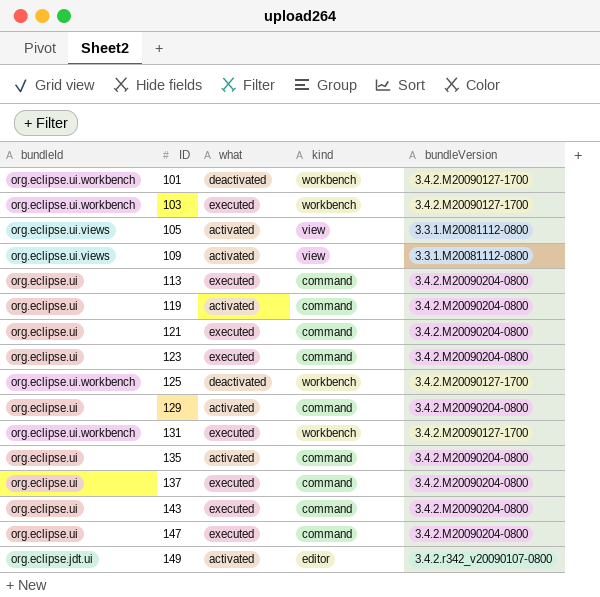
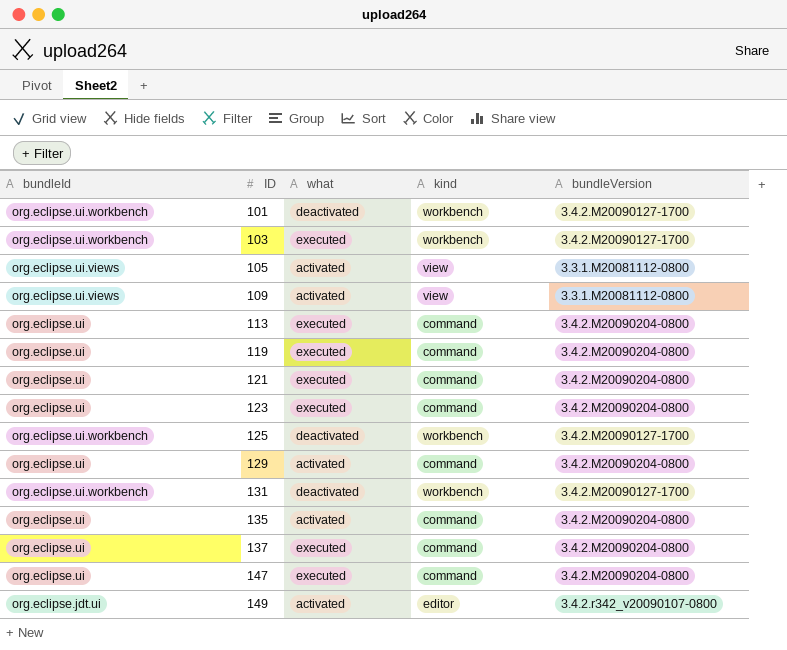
row 143: org.eclipse.ui | executed | command | 3.4.2.M20090204-0800 -> none
119 | what: activated -> executed
131 | what: executed -> deactivated

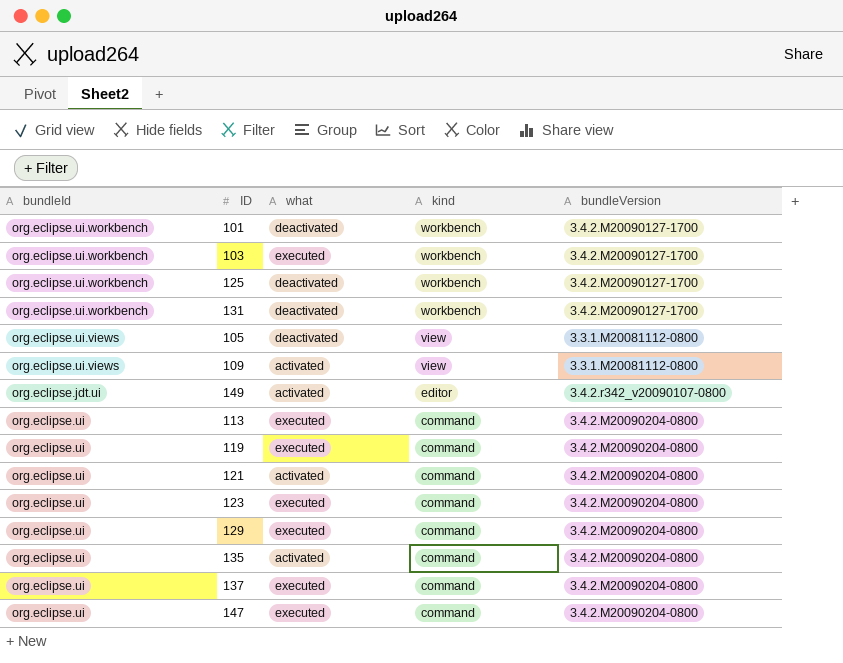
row order: ID ascending -> kind descending
105 | what: activated -> deactivated
121 | what: executed -> activated
129 | what: activated -> executed

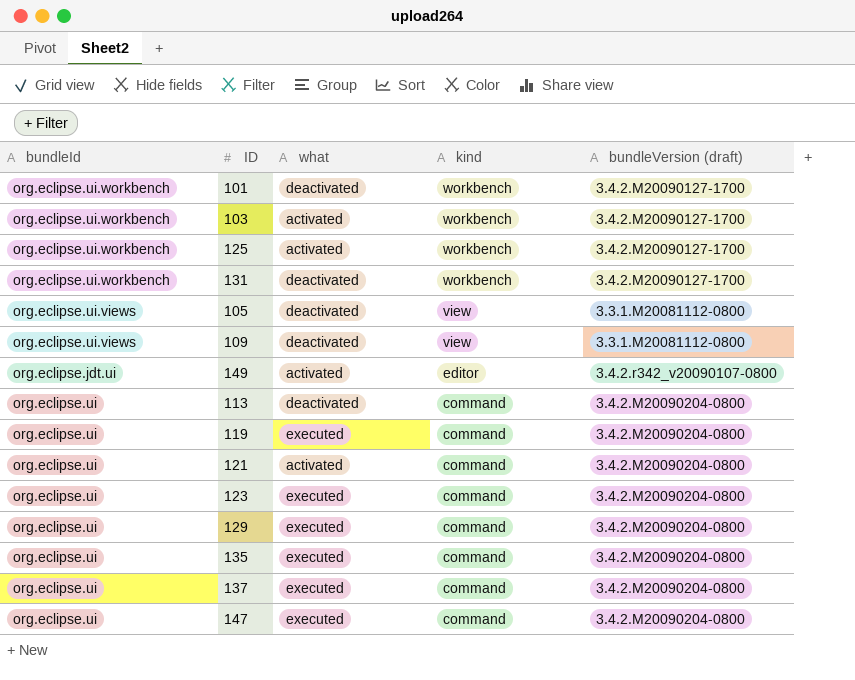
column name: bundleVersion -> bundleVersion (draft)
103 | what: executed -> activated
125 | what: deactivated -> activated
109 | what: activated -> deactivated
113 | what: executed -> deactivated
135 | what: activated -> executed

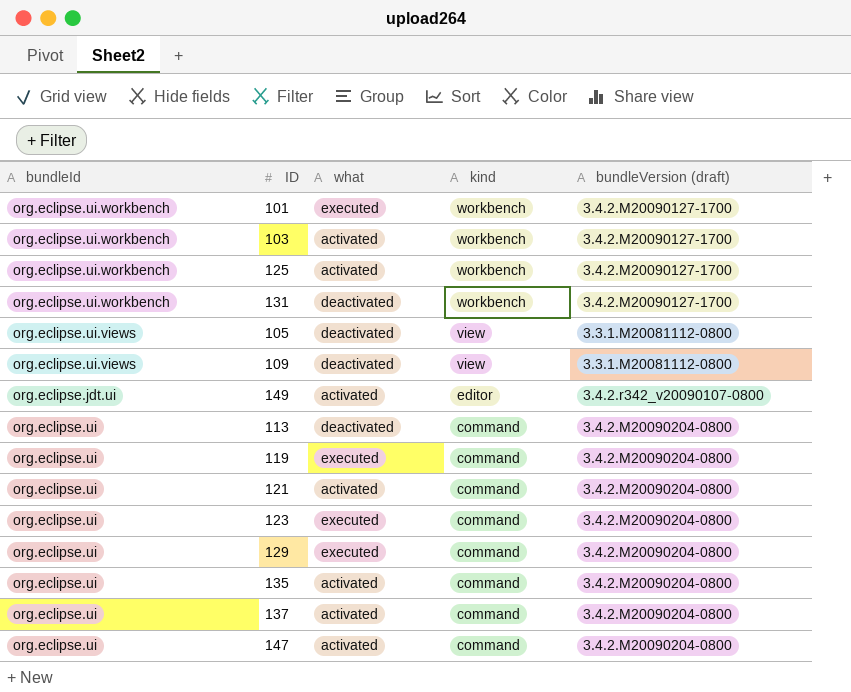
101 | what: deactivated -> executed
135 | what: executed -> activated
137 | what: executed -> activated
147 | what: executed -> activated

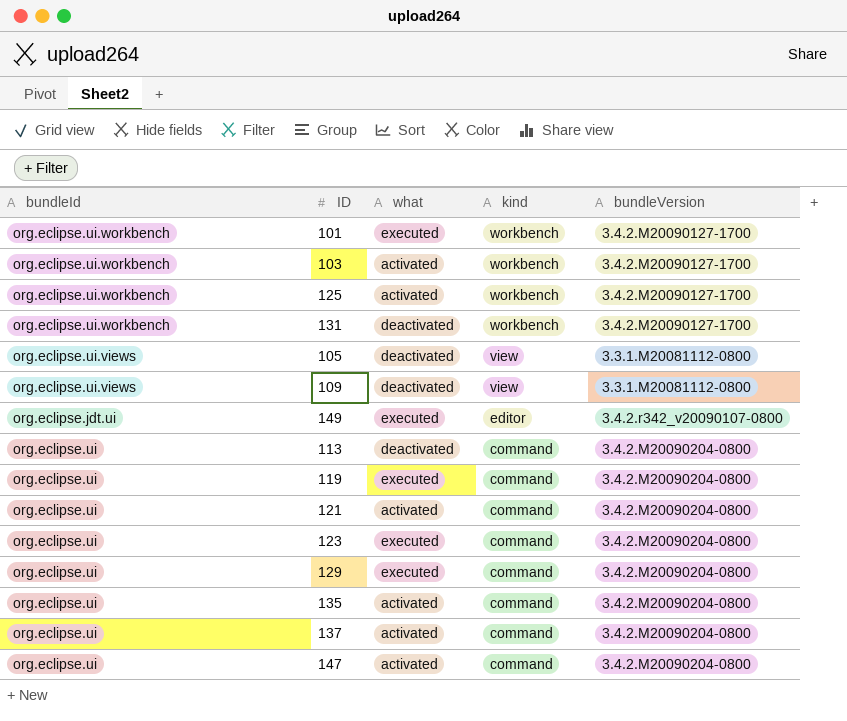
column name: bundleVersion (draft) -> bundleVersion
149 | what: activated -> executed

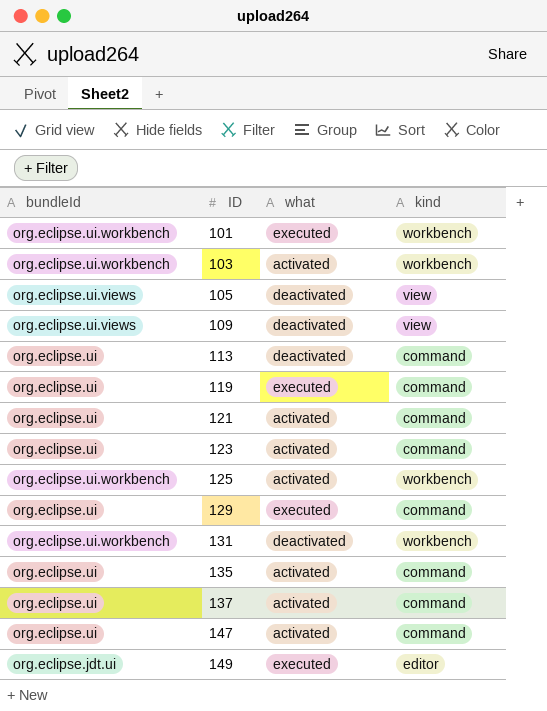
row order: kind descending -> ID ascending
column bundleVersion | position: 5 -> none
123 | what: executed -> activated

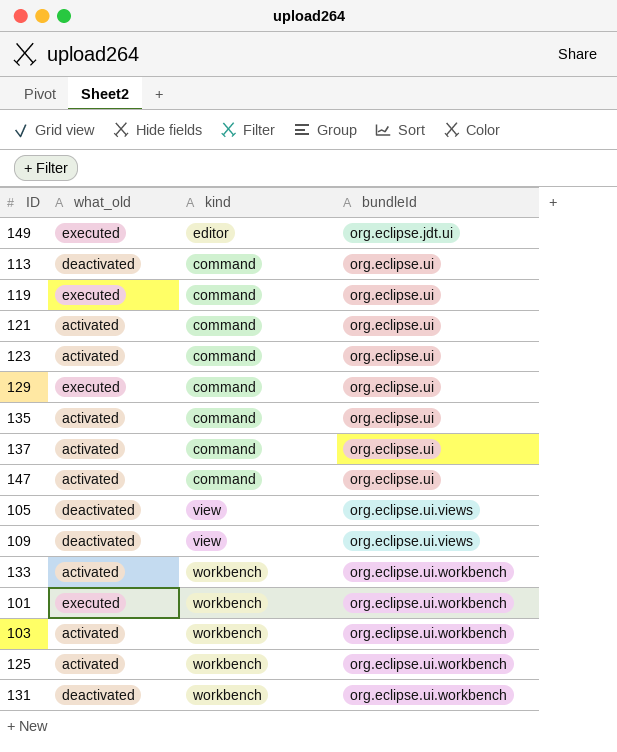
row order: ID ascending -> bundleId ascending
column name: what -> what_old
column bundleId | position: 1 -> 4
row 133: none -> activated | workbench | org.eclipse.ui.workbench

